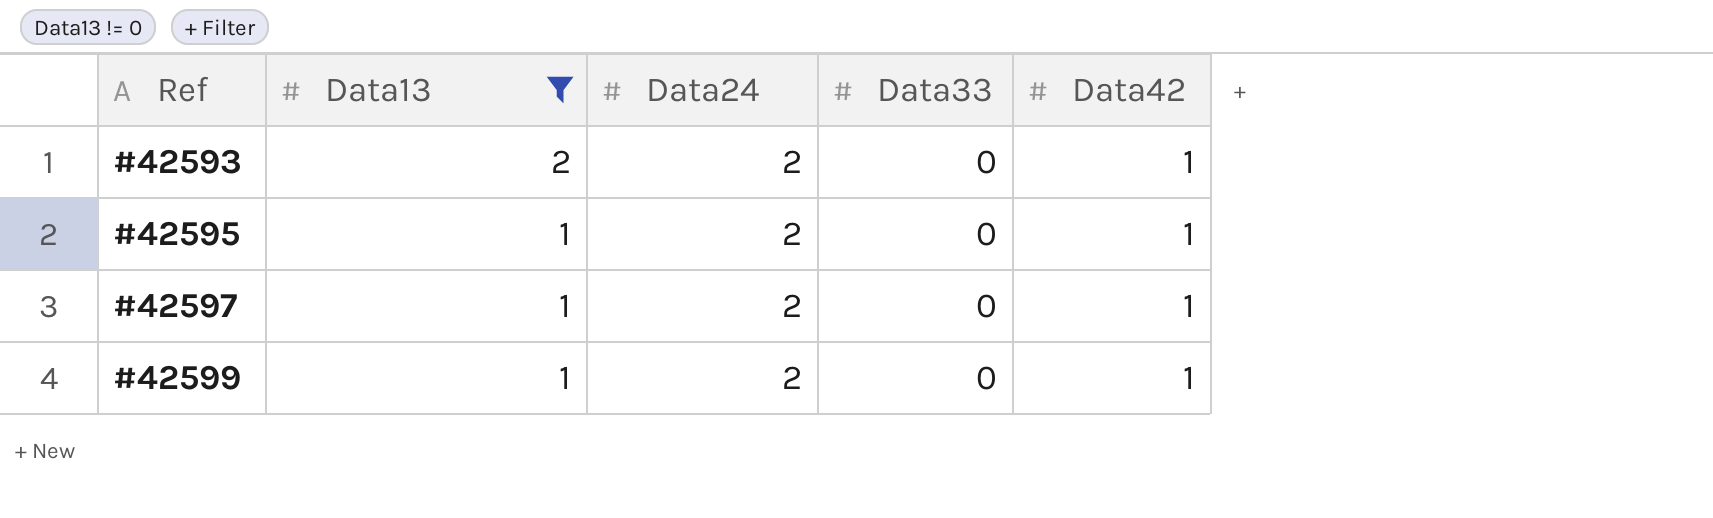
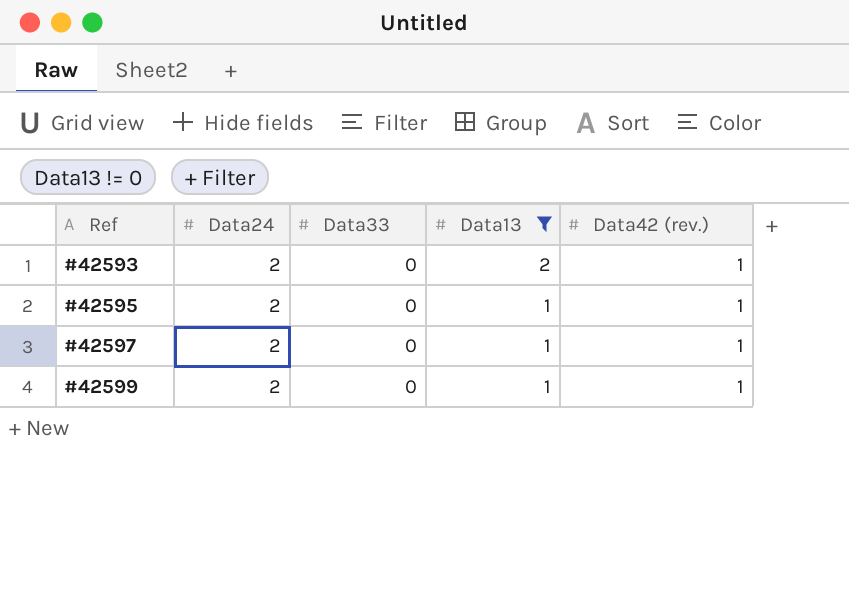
column Data13 | position: 2 -> 4
column name: Data42 -> Data42 (rev.)

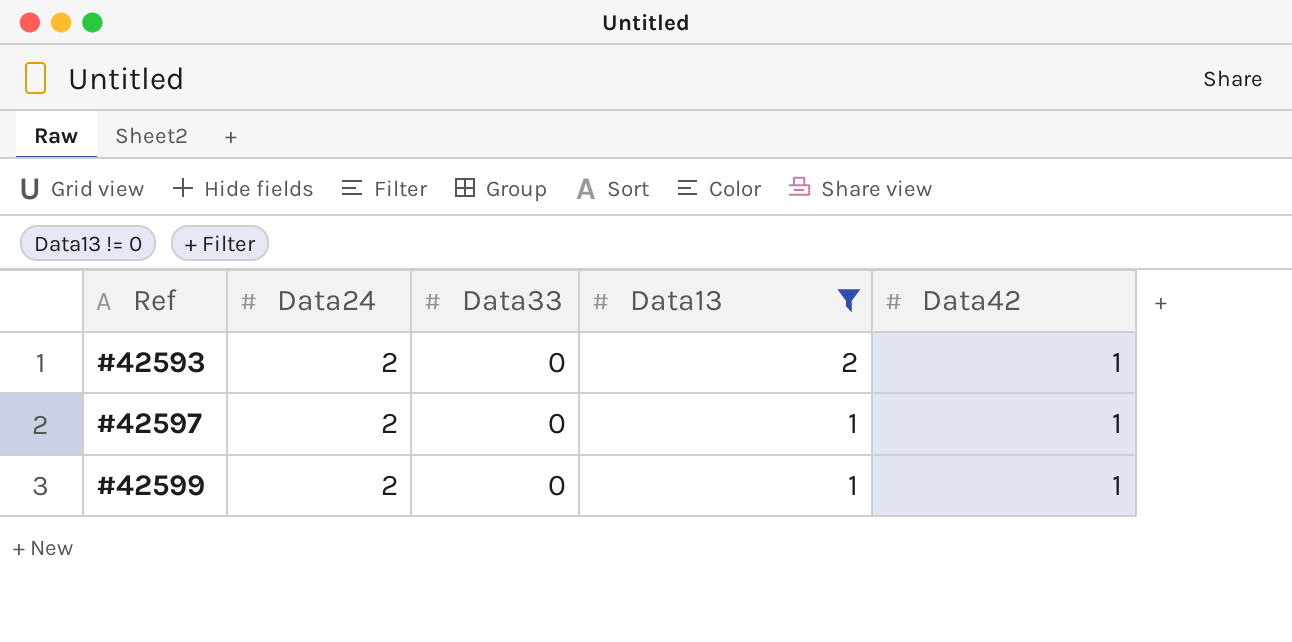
column name: Data42 (rev.) -> Data42
row #42595: 2 | 0 | 1 | 1 -> none

